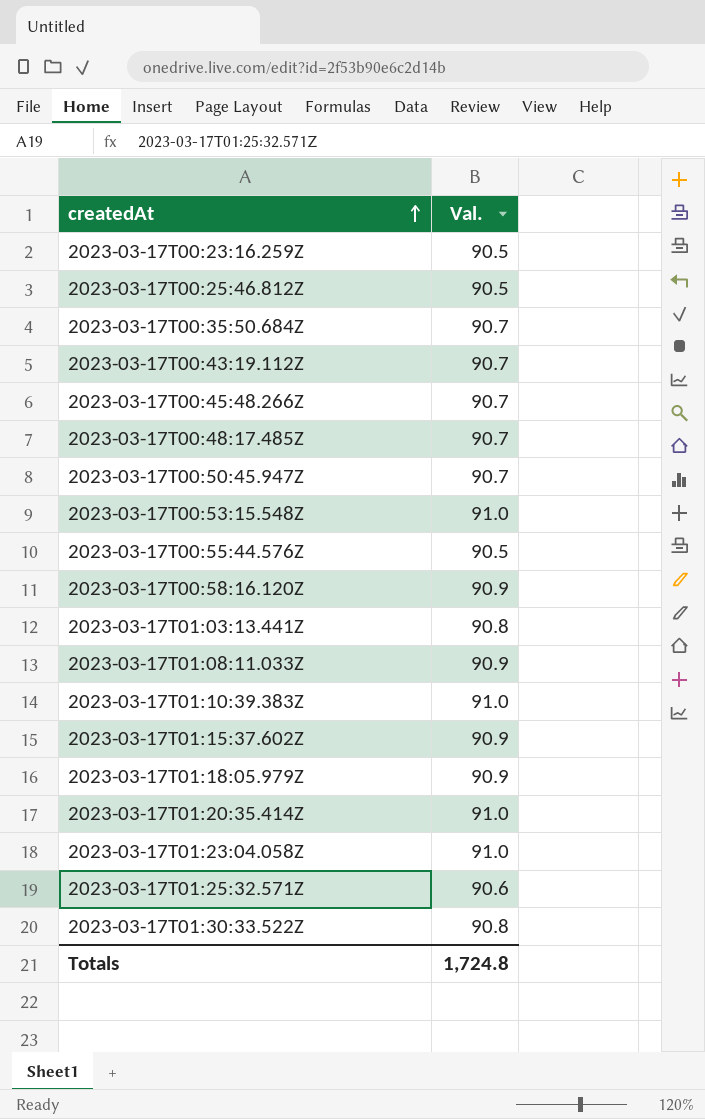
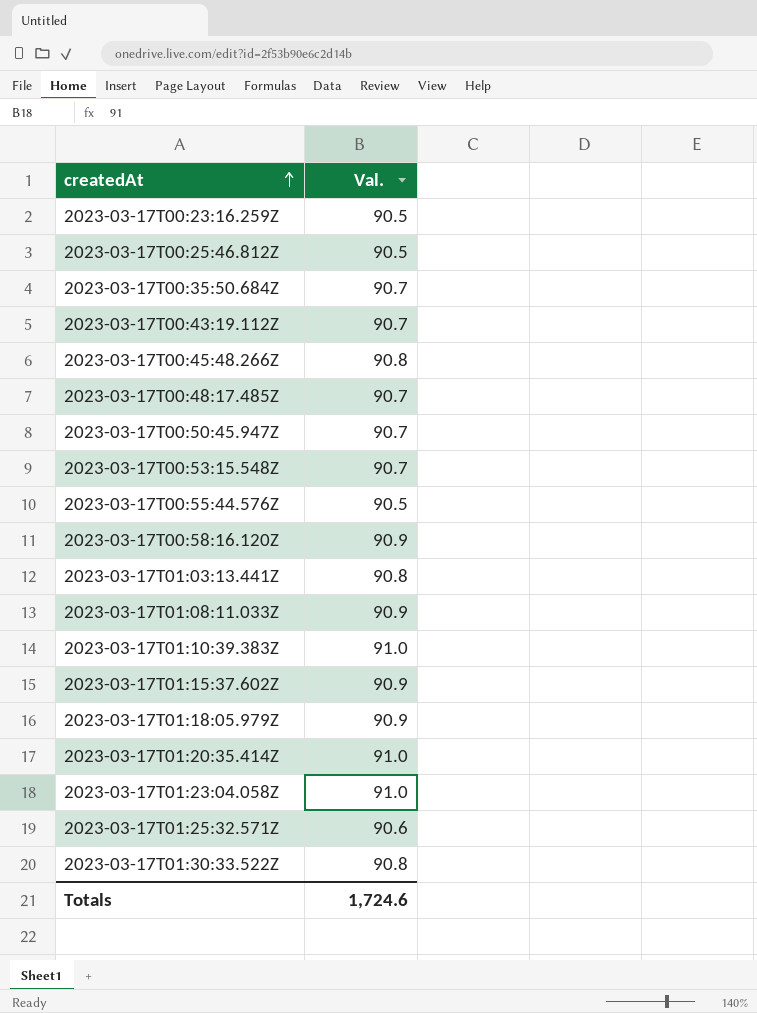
2023-03-17T00:45:48.266Z | Val.: 90.7 -> 90.8
2023-03-17T00:53:15.548Z | Val.: 91.0 -> 90.7
Totals | Val.: 1,724.8 -> 1,724.6

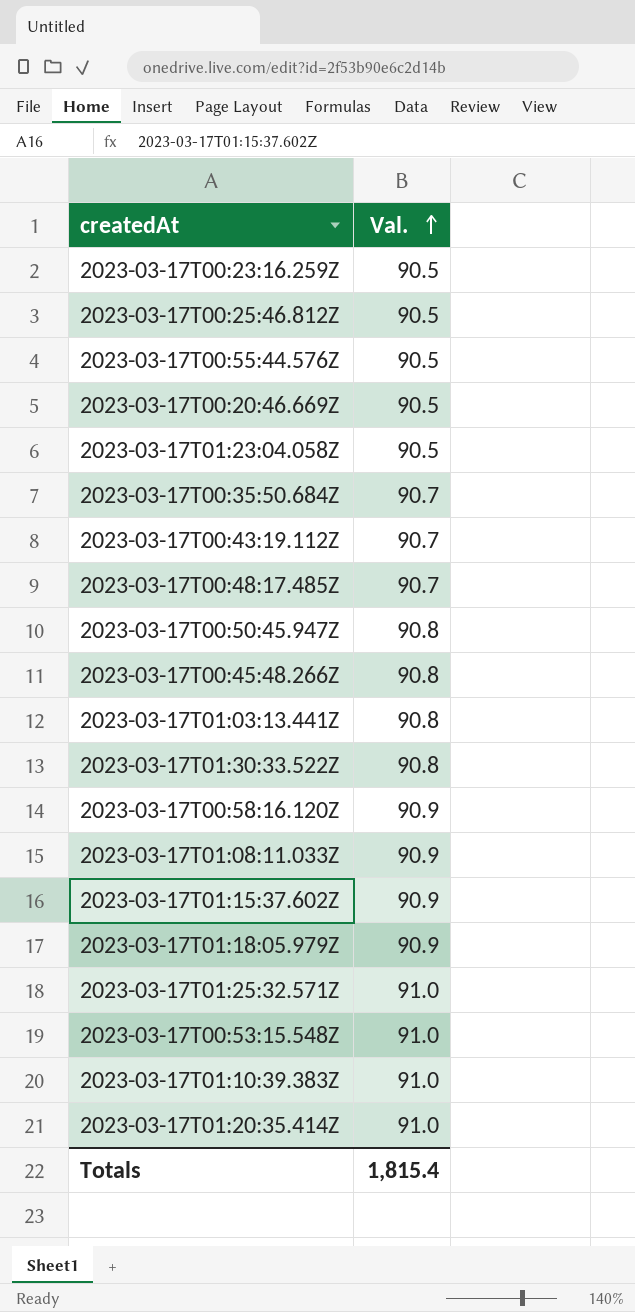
row order: createdAt ascending -> Val. ascending
row 2023-03-17T00:20:46.669Z: none -> 90.5
2023-03-17T01:23:04.058Z | Val.: 91.0 -> 90.5
2023-03-17T00:50:45.947Z | Val.: 90.7 -> 90.8
2023-03-17T01:25:32.571Z | Val.: 90.6 -> 91.0
2023-03-17T00:53:15.548Z | Val.: 90.7 -> 91.0
Totals | Val.: 1,724.6 -> 1,815.4

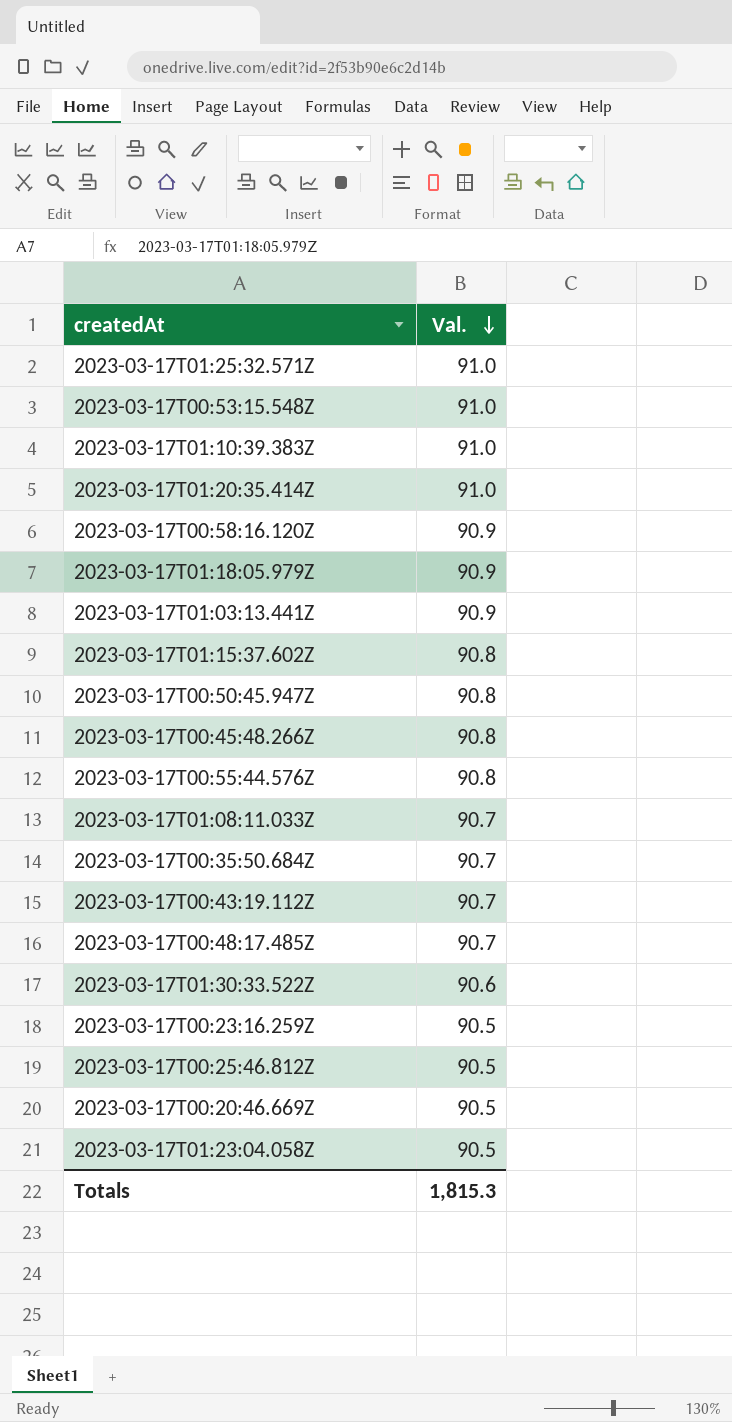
row order: Val. ascending -> Val. descending
2023-03-17T01:03:13.441Z | Val.: 90.8 -> 90.9
2023-03-17T01:15:37.602Z | Val.: 90.9 -> 90.8
2023-03-17T00:55:44.576Z | Val.: 90.5 -> 90.8
2023-03-17T01:08:11.033Z | Val.: 90.9 -> 90.7
2023-03-17T01:30:33.522Z | Val.: 90.8 -> 90.6
Totals | Val.: 1,815.4 -> 1,815.3

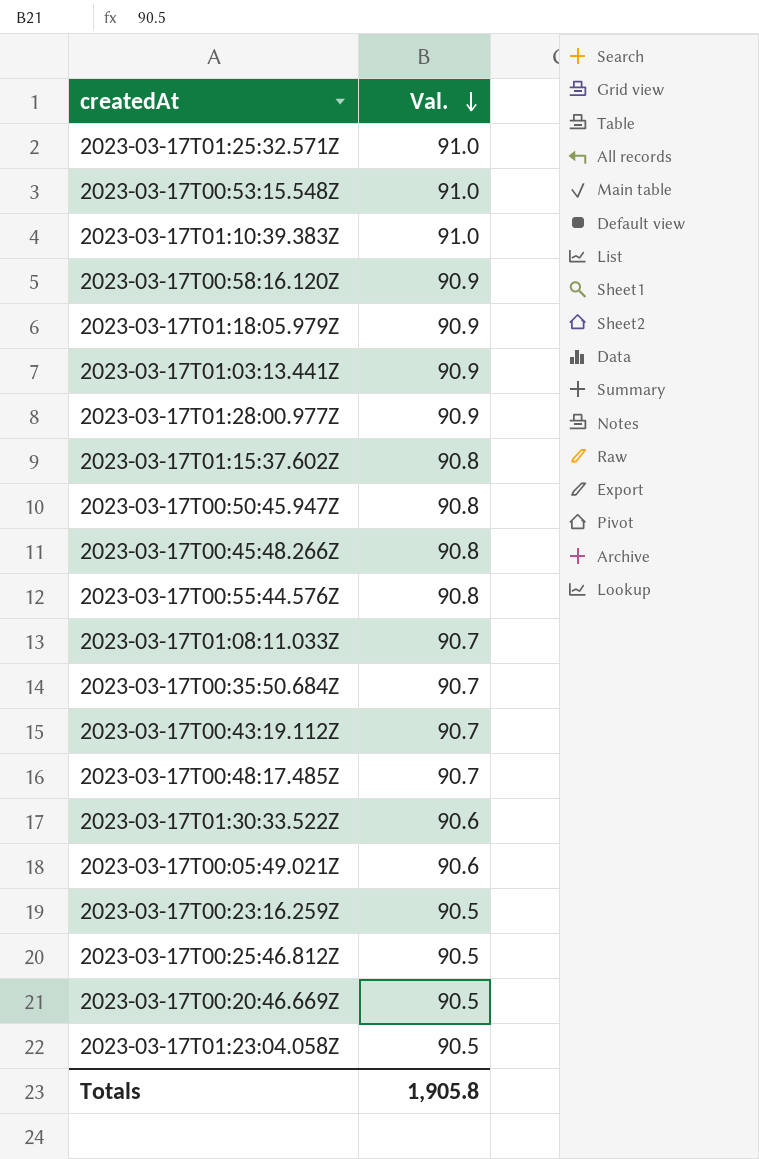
row 2023-03-17T01:20:35.414Z: 91.0 -> none
row 2023-03-17T01:28:00.977Z: none -> 90.9
row 2023-03-17T00:05:49.021Z: none -> 90.6
Totals | Val.: 1,815.3 -> 1,905.8

